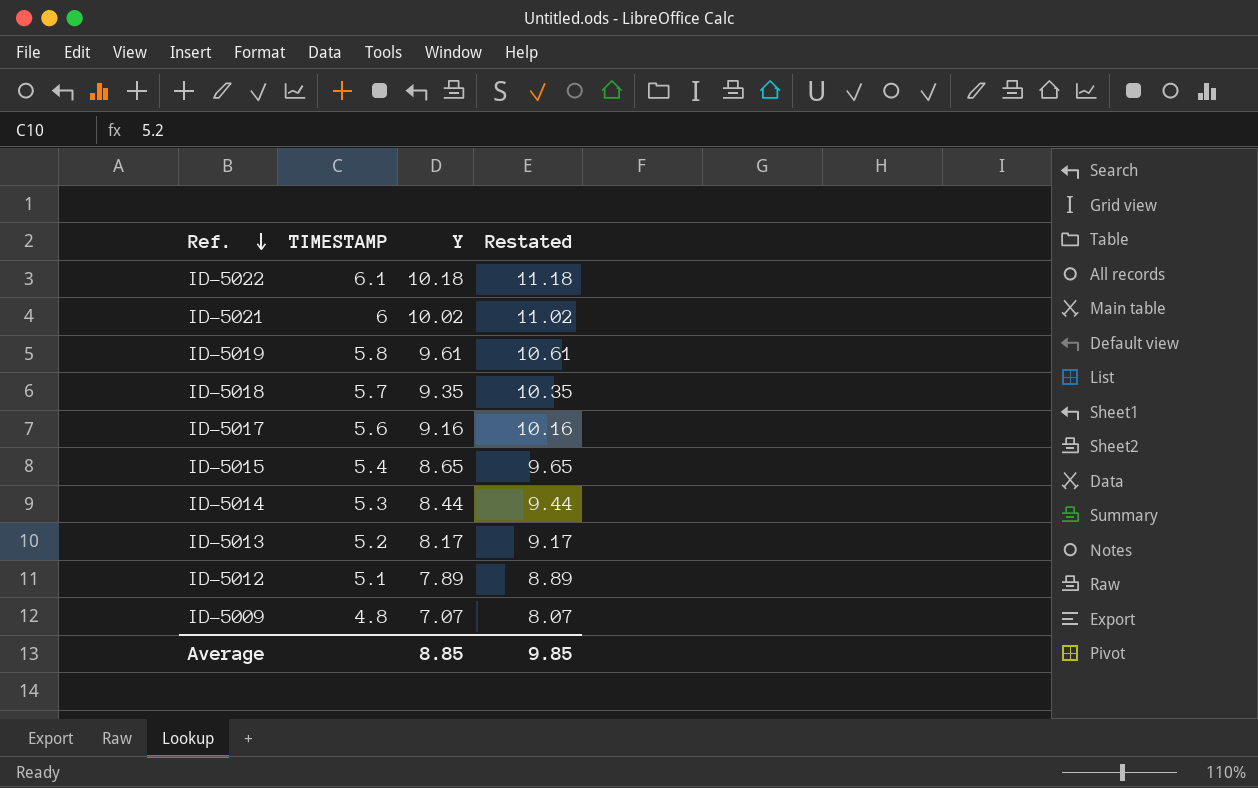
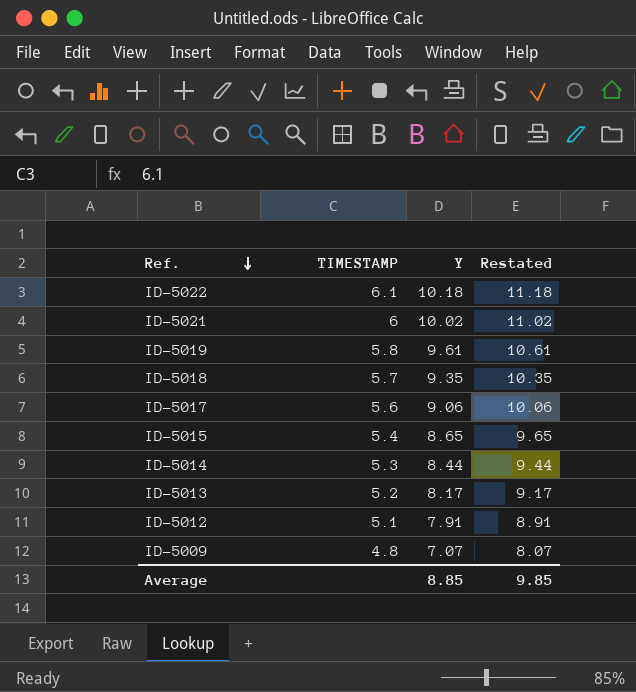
ID-5017 | Y: 9.16 -> 9.06
ID-5017 | Restated: 10.16 -> 10.06
ID-5012 | Y: 7.89 -> 7.91
ID-5012 | Restated: 8.89 -> 8.91

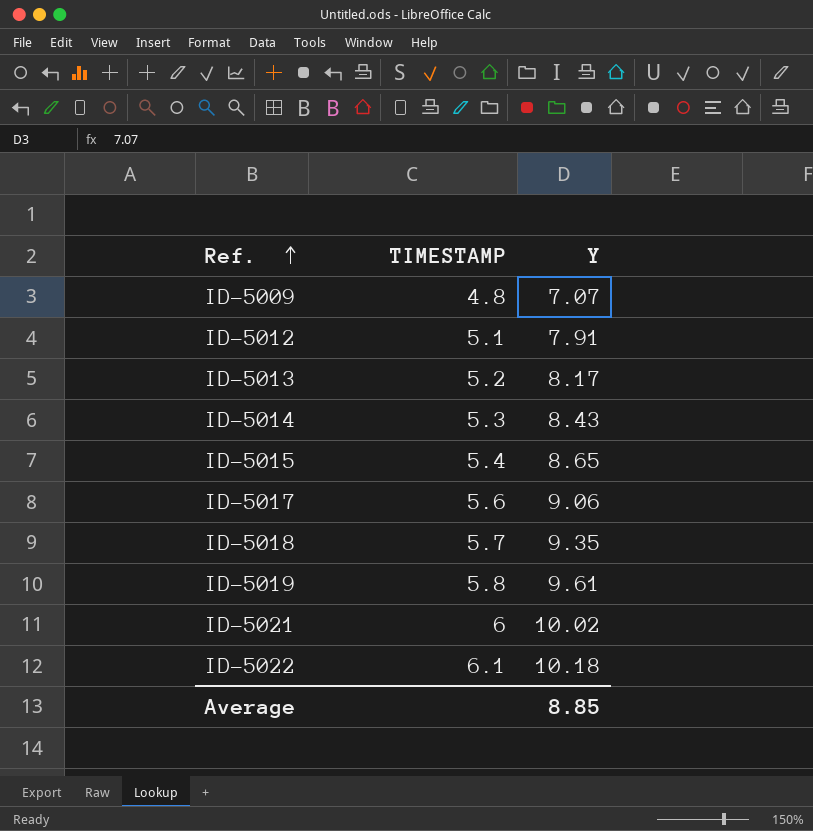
row order: Ref. descending -> Ref. ascending
column Restated | formula: [Y] + 1 -> none
ID-5014 | Y: 8.44 -> 8.43

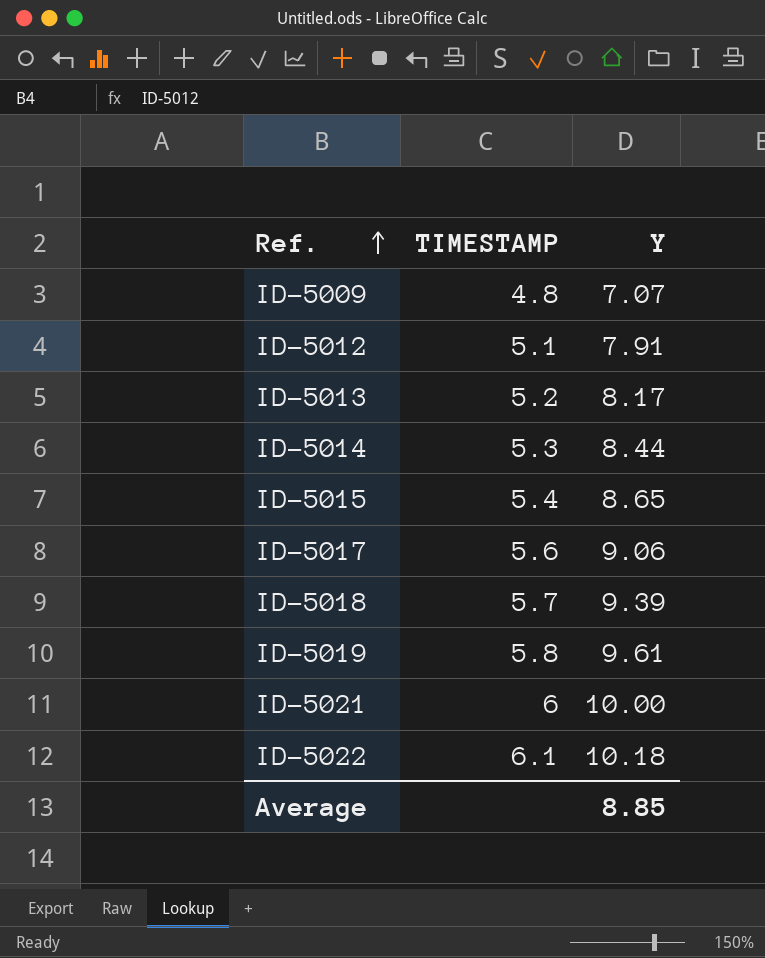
ID-5014 | Y: 8.43 -> 8.44
ID-5018 | Y: 9.35 -> 9.39
ID-5021 | Y: 10.02 -> 10.00

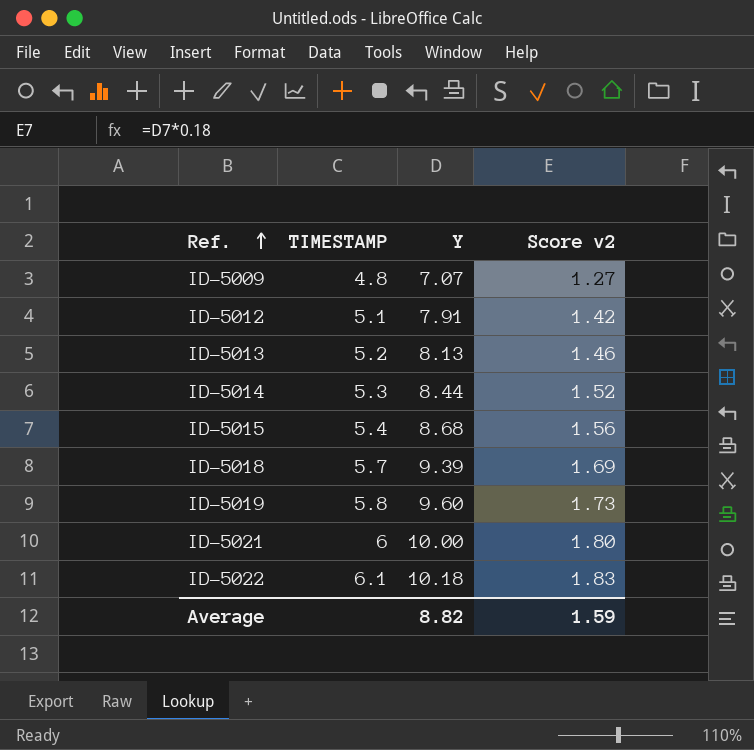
column Score v2 | formula: none -> [Y] * 0.18
row ID-5017: 5.6 | 9.06 -> none
ID-5013 | Y: 8.17 -> 8.13
ID-5015 | Y: 8.65 -> 8.68
ID-5019 | Y: 9.61 -> 9.60
Average | Y: 8.85 -> 8.82

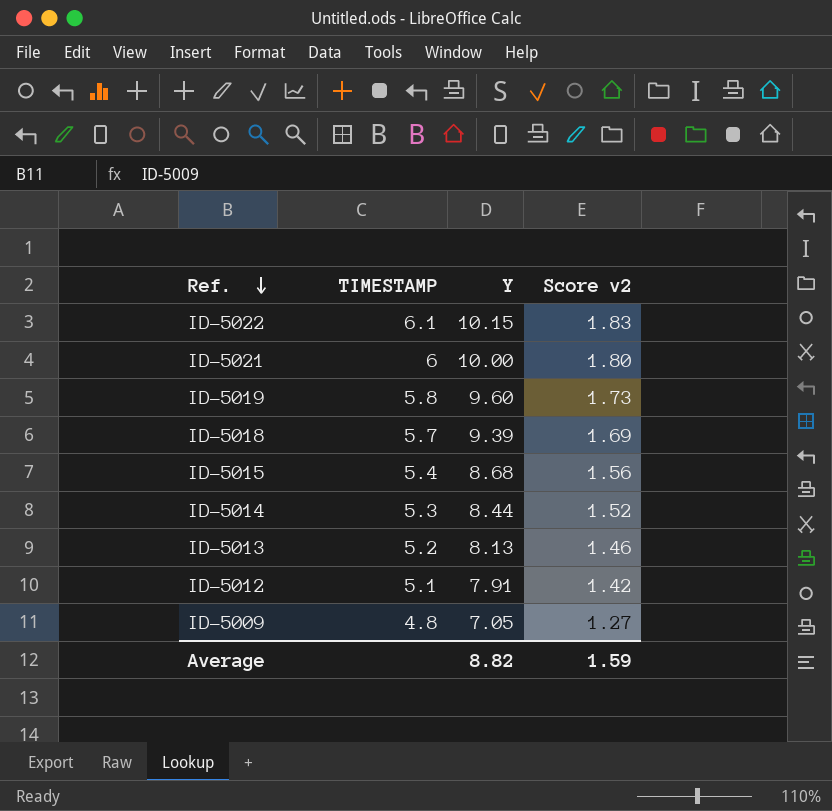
row order: Ref. ascending -> Ref. descending
ID-5022 | Y: 10.18 -> 10.15
ID-5009 | Y: 7.07 -> 7.05

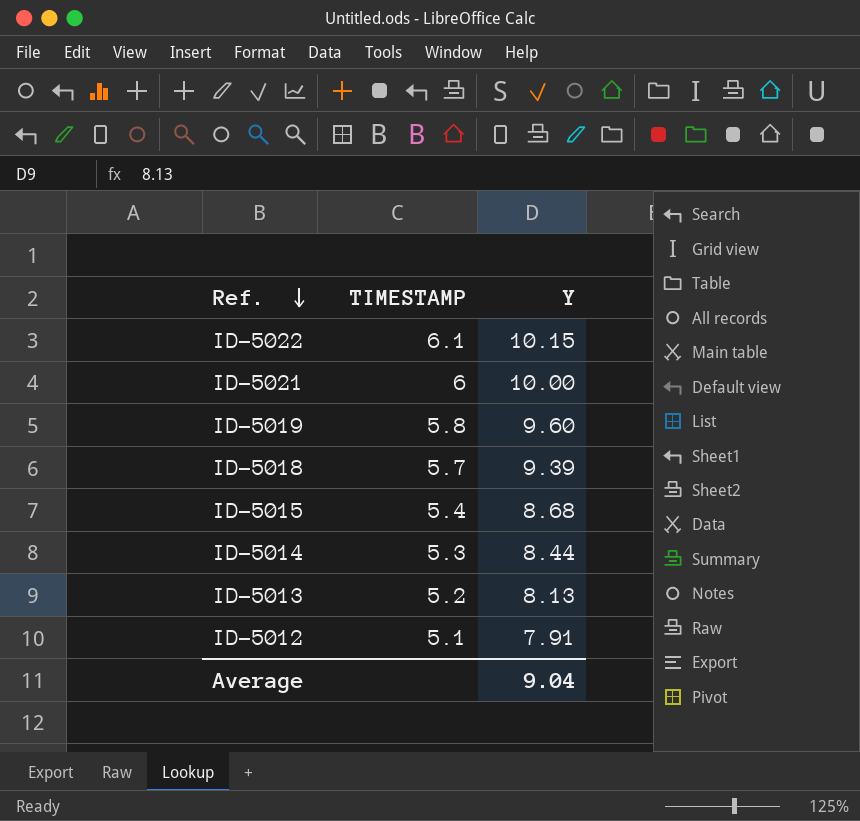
column Score v2 | formula: [Y] * 0.18 -> none
row ID-5009: 4.8 | 7.05 | 1.27 -> none
Average | Y: 8.82 -> 9.04

